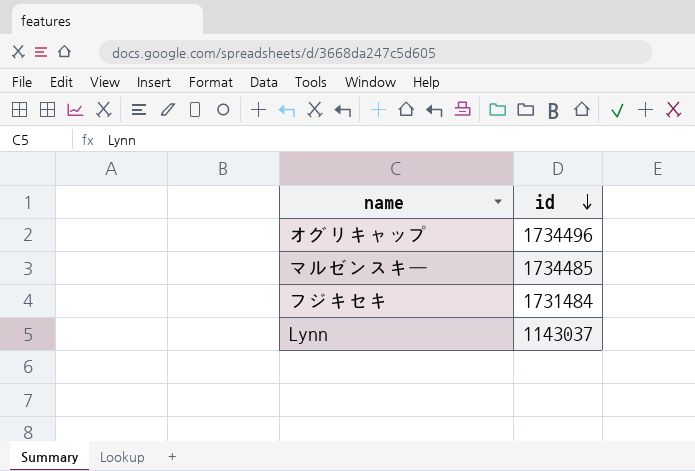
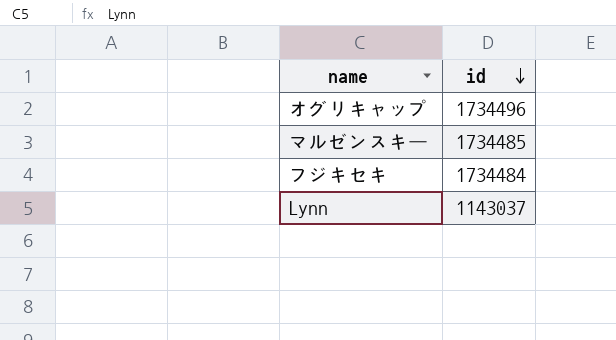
フジキセキ | id: 1731484 -> 1734484

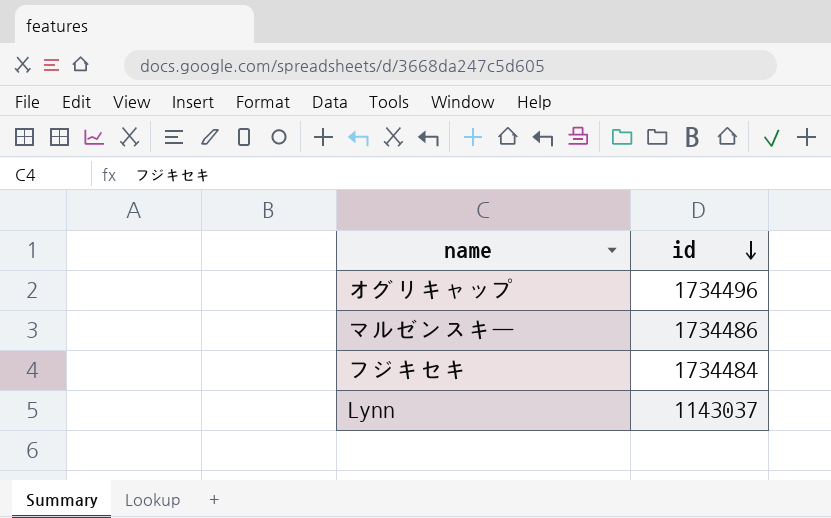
マルゼンスキー | id: 1734485 -> 1734486

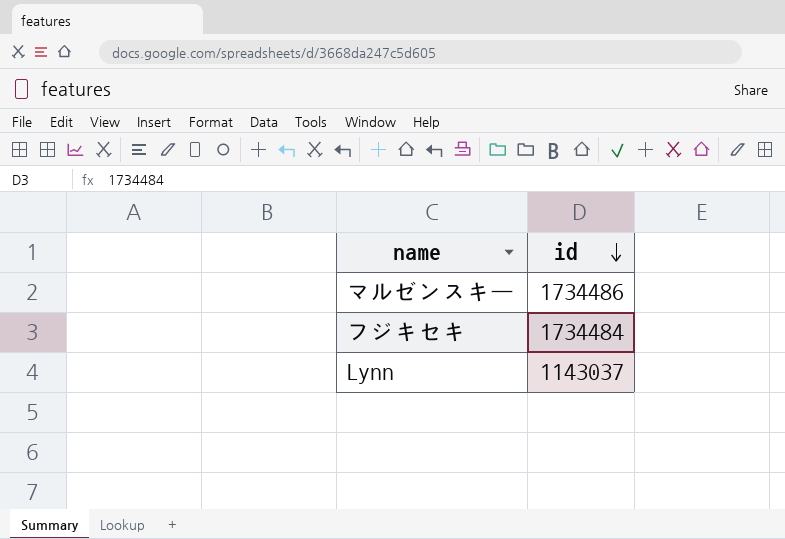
row オグリキャップ: 1734496 -> none

